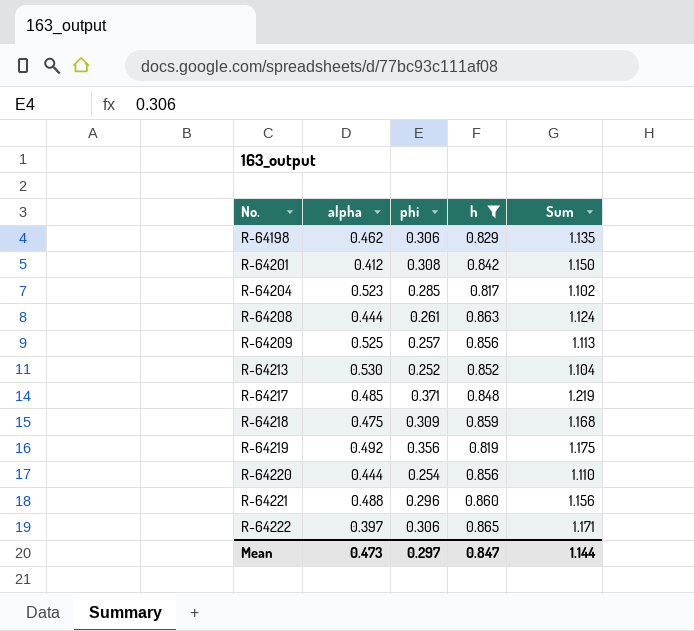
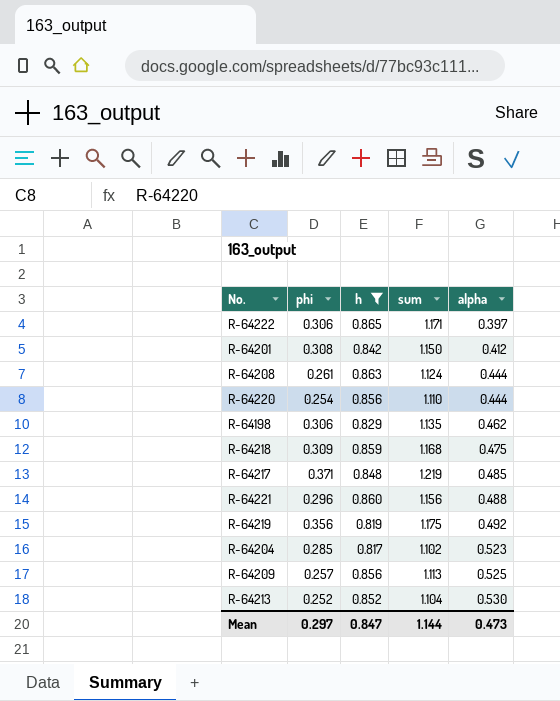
row order: No. ascending -> alpha ascending
column name: Sum -> sum
column alpha | position: 2 -> 5

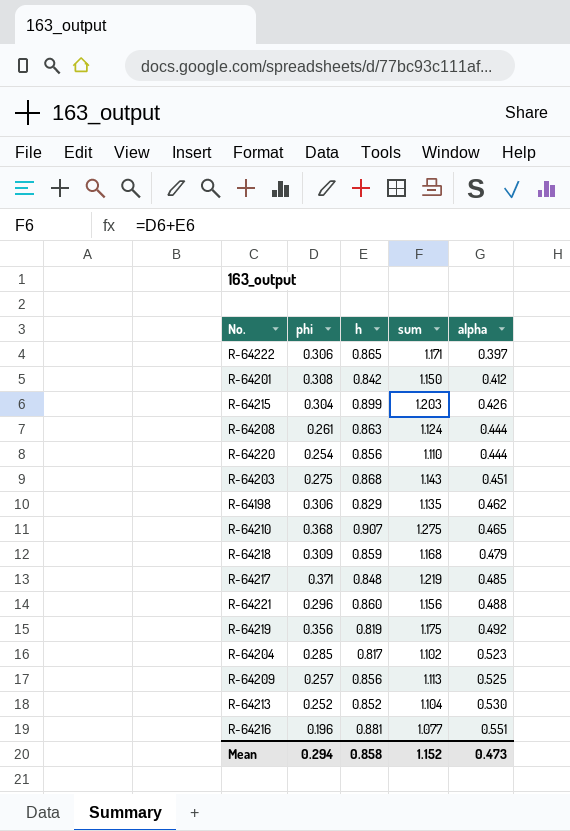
filter: h <= 0.865 -> none
R-64218 | alpha: 0.475 -> 0.479
Mean | phi: 0.297 -> 0.294
Mean | h: 0.847 -> 0.858
Mean | sum: 1.144 -> 1.152

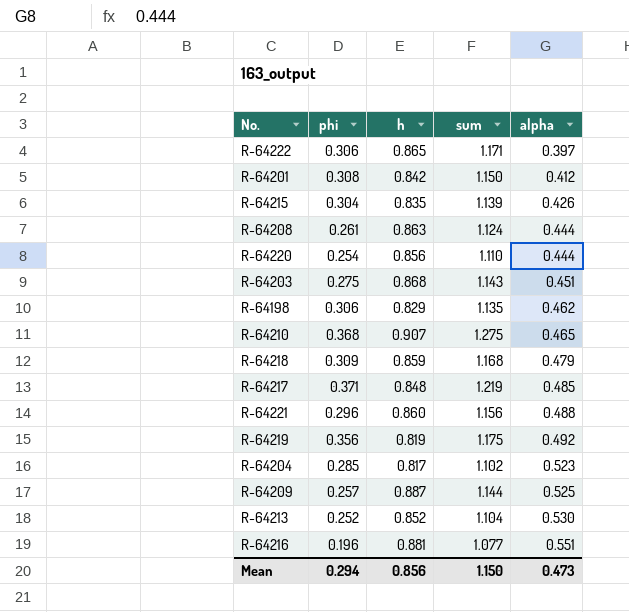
R-64215 | h: 0.899 -> 0.835
R-64215 | sum: 1.203 -> 1.139
R-64209 | h: 0.856 -> 0.887
R-64209 | sum: 1.113 -> 1.144
Mean | h: 0.858 -> 0.856
Mean | sum: 1.152 -> 1.150

